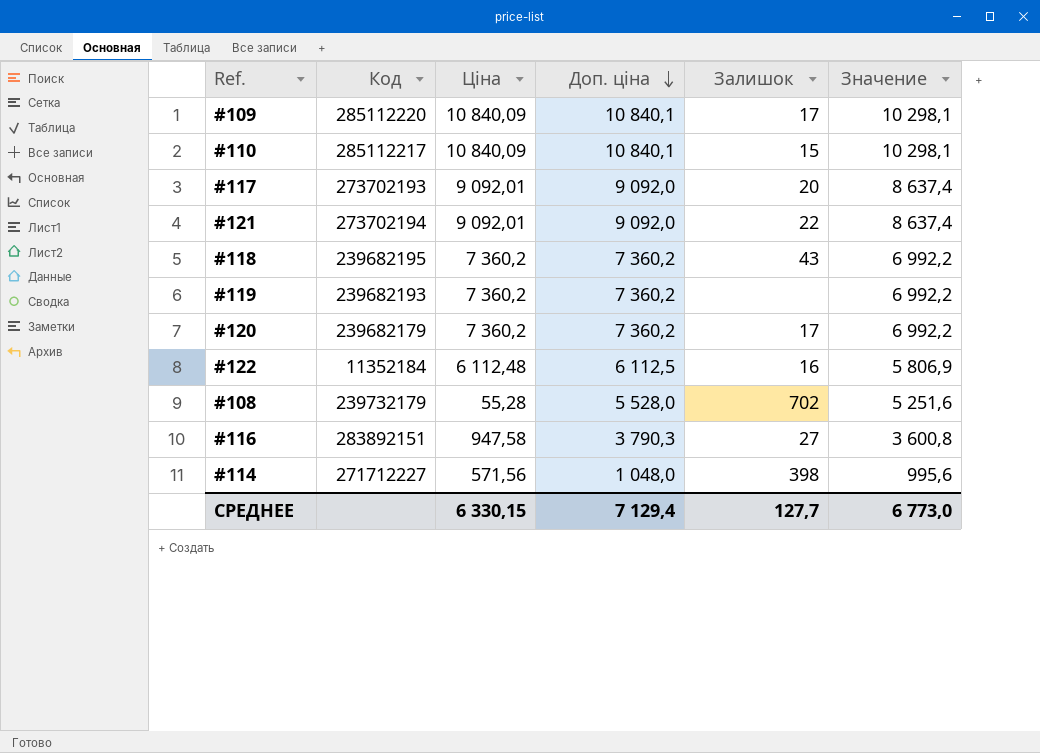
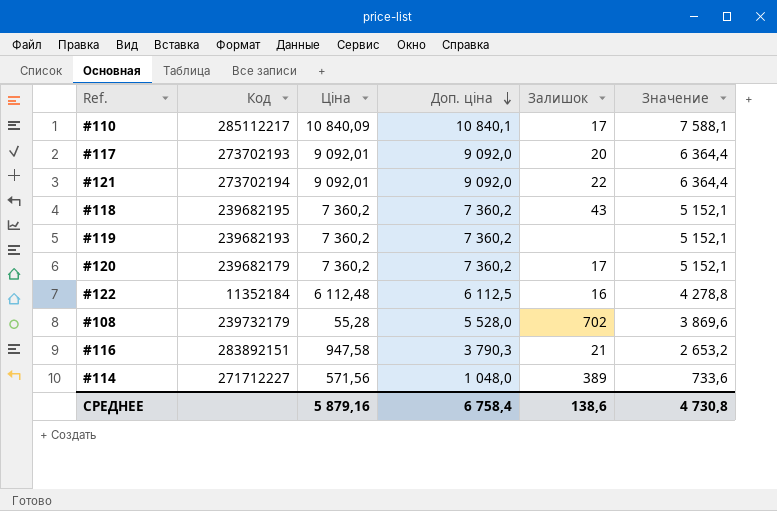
column Значение | formula: [Доп. ціна] * 0,95 -> [Доп. ціна] * 0,7
row #109: 285112220 | 10 840,09 | 10 840,1 | 17 | 10 298,1 -> none
#110 | Залишок: 15 -> 17
#116 | Залишок: 27 -> 21
#114 | Залишок: 398 -> 389
СРЕДНЕЕ | Ціна: 6 330,15 -> 5 879,16
СРЕДНЕЕ | Доп. ціна: 7 129,4 -> 6 758,4
СРЕДНЕЕ | Залишок: 127,7 -> 138,6
СРЕДНЕЕ | Значение: 6 773,0 -> 4 730,8

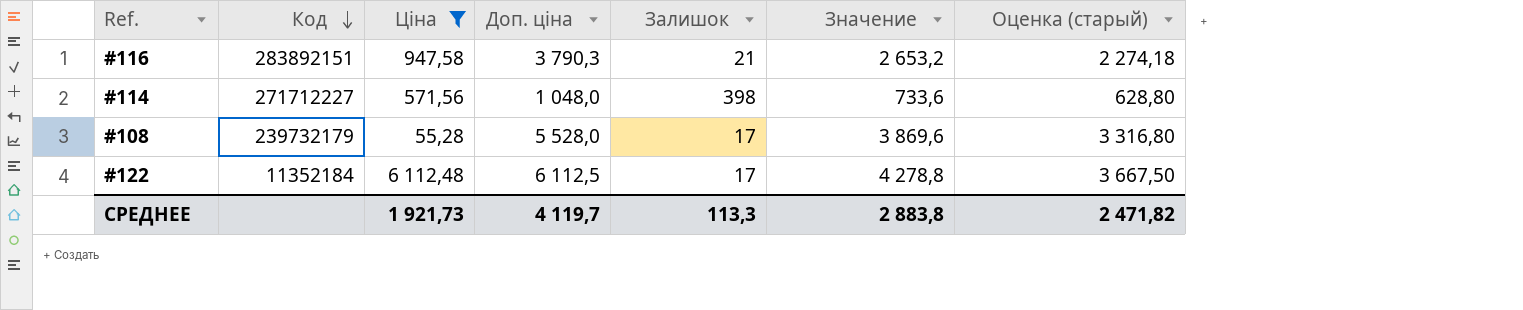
filter: none -> Ціна <= 6 112,48
row order: Доп. ціна descending -> Код descending
column Оценка (старый) | formula: none -> [Доп. ціна] * 0,6
#114 | Залишок: 389 -> 398
#108 | Залишок: 702 -> 17
#122 | Залишок: 16 -> 17
СРЕДНЕЕ | Ціна: 5 879,16 -> 1 921,73
СРЕДНЕЕ | Доп. ціна: 6 758,4 -> 4 119,7
СРЕДНЕЕ | Залишок: 138,6 -> 113,3
СРЕДНЕЕ | Значение: 4 730,8 -> 2 883,8

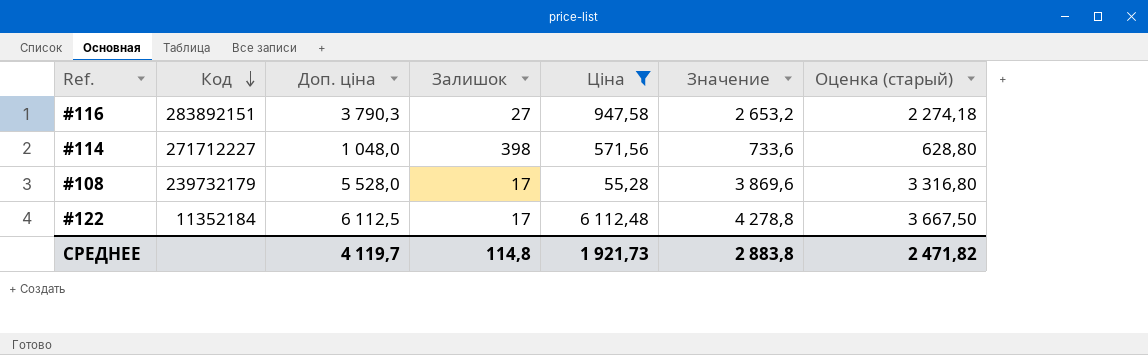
column Ціна | position: 3 -> 5
#116 | Залишок: 21 -> 27
СРЕДНЕЕ | Залишок: 113,3 -> 114,8

